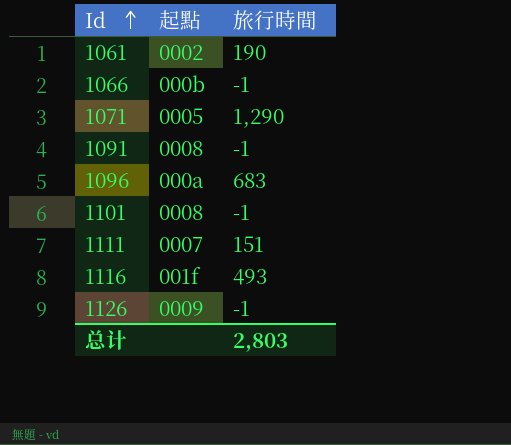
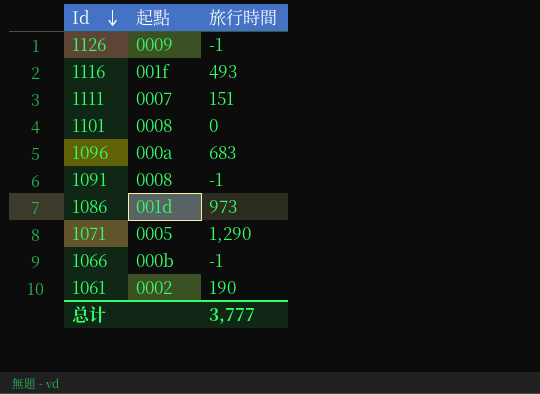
row order: Id ascending -> Id descending
1101 | 旅行時間: -1 -> 0
row 1086: none -> 001d | 973
总计 | 旅行時間: 2,803 -> 3,777

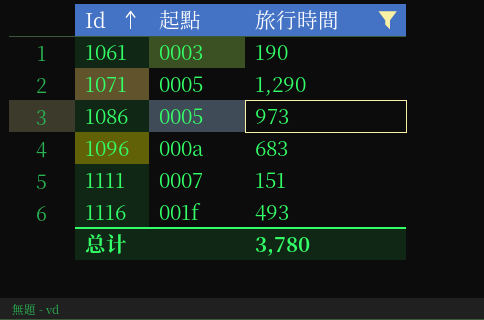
filter: none -> 旅行時間 >= 151
row order: Id descending -> Id ascending
1061 | 起點: 0002 -> 0003
1086 | 起點: 001d -> 0005
总计 | 旅行時間: 3,777 -> 3,780

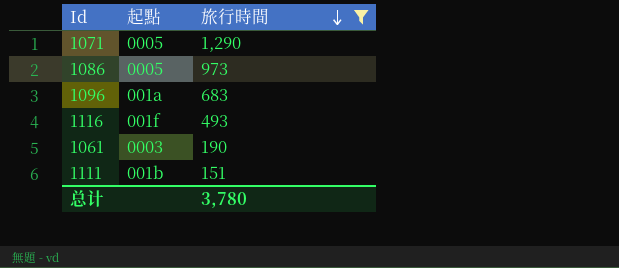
row order: Id ascending -> 旅行時間 descending
1096 | 起點: 000a -> 001a
1111 | 起點: 0007 -> 001b

